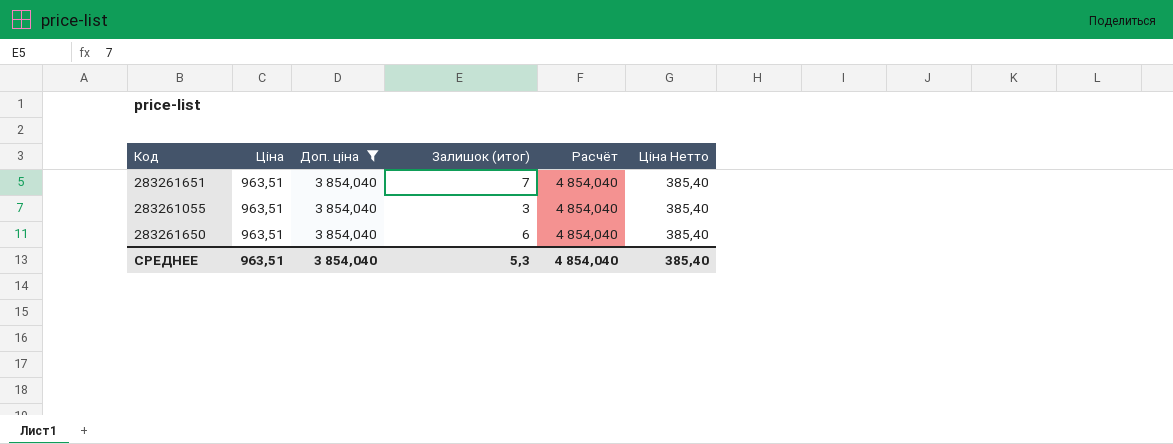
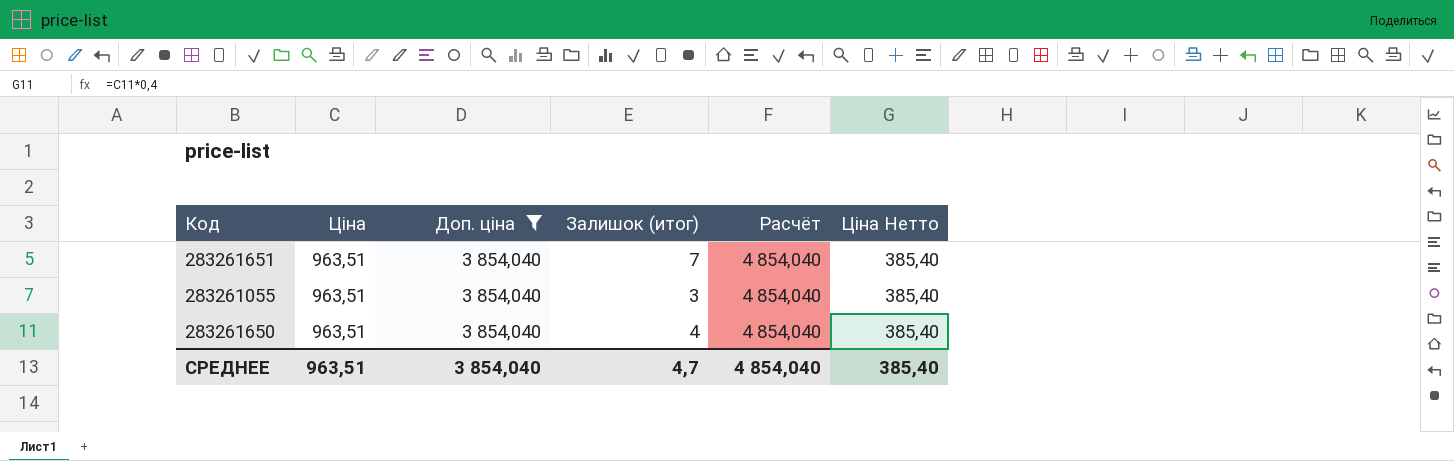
283261650 | Залишок (итог): 6 -> 4
СРЕДНЕЕ | Залишок (итог): 5,3 -> 4,7

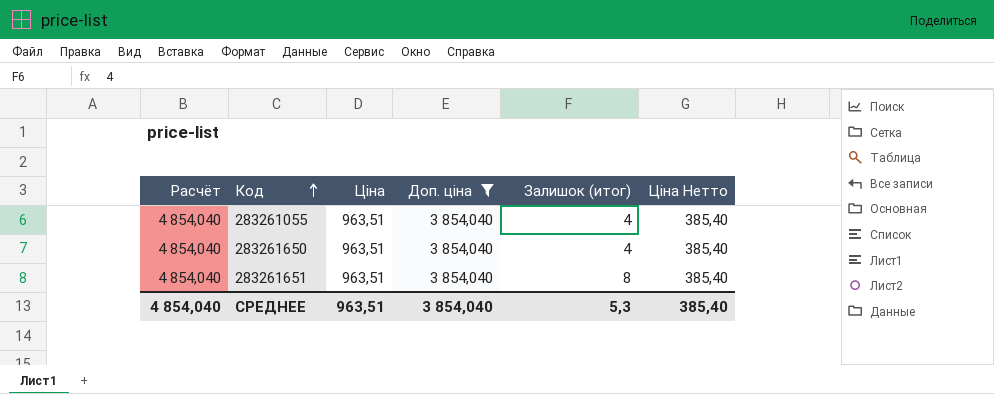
row order: none -> Код ascending
column Расчёт | position: 5 -> 1
283261055 | Залишок (итог): 3 -> 4
283261651 | Залишок (итог): 7 -> 8
СРЕДНЕЕ | Залишок (итог): 4,7 -> 5,3

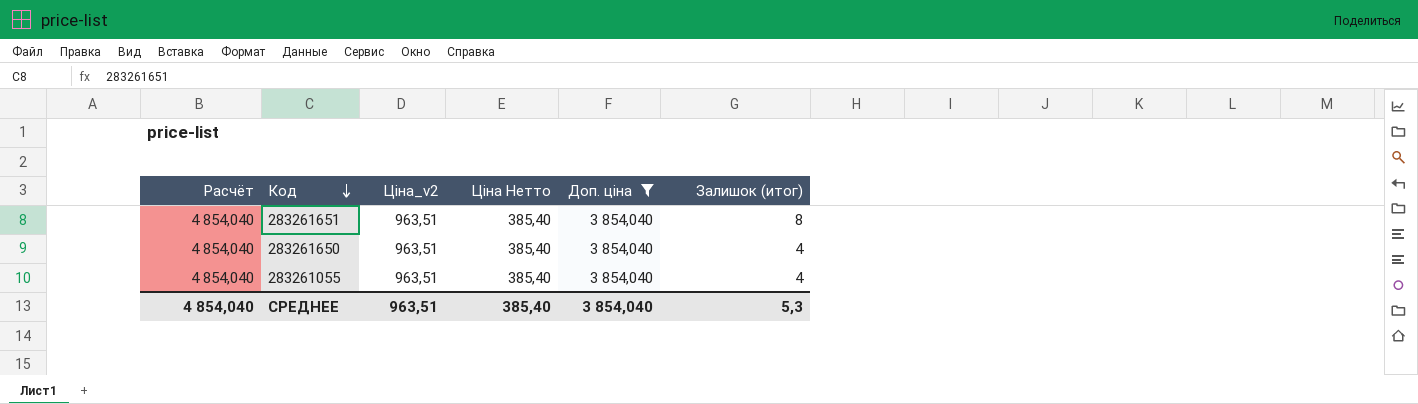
row order: Код ascending -> Код descending
column name: Ціна -> Ціна_v2
column Ціна Нетто | position: 6 -> 4

